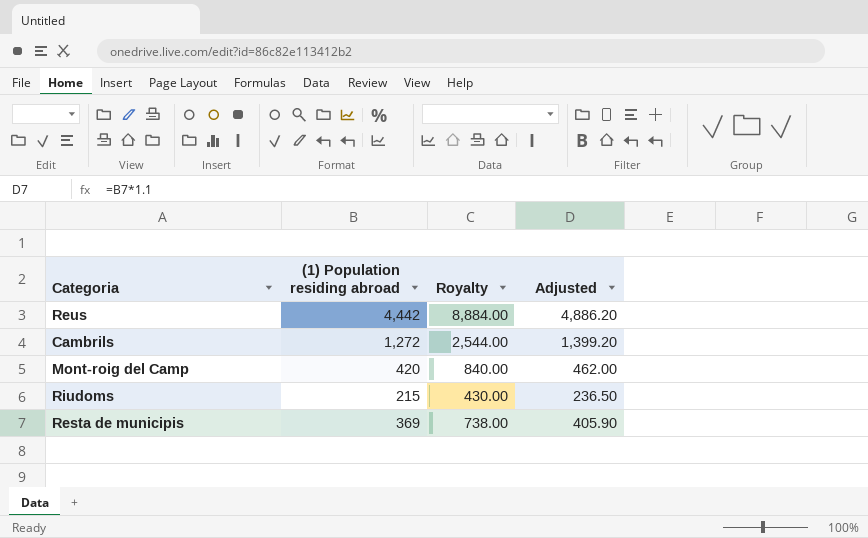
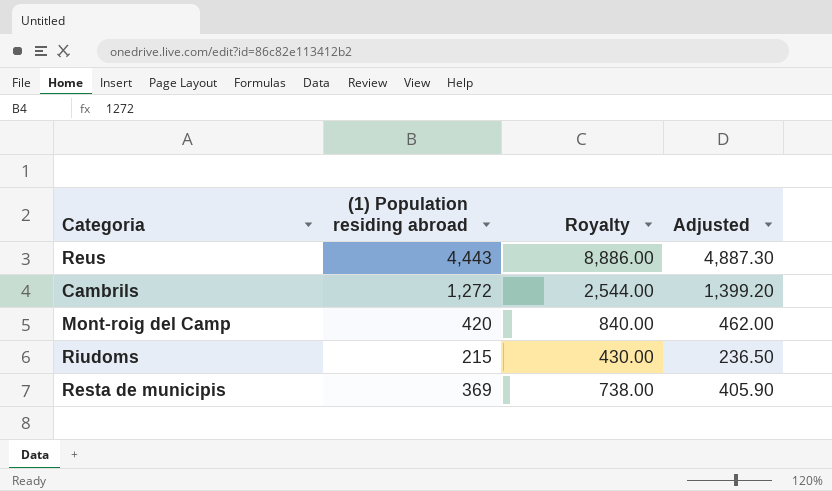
Reus | (1) Population residing abroad: 4,442 -> 4,443
Reus | Royalty: 8,884.00 -> 8,886.00
Reus | Adjusted: 4,886.20 -> 4,887.30

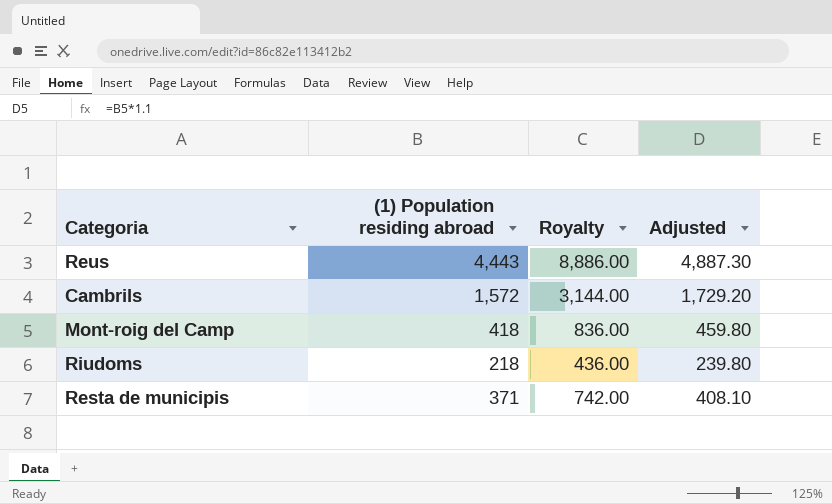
Cambrils | (1) Population residing abroad: 1,272 -> 1,572
Cambrils | Royalty: 2,544.00 -> 3,144.00
Cambrils | Adjusted: 1,399.20 -> 1,729.20
Mont-roig del Camp | (1) Population residing abroad: 420 -> 418
Mont-roig del Camp | Royalty: 840.00 -> 836.00
Mont-roig del Camp | Adjusted: 462.00 -> 459.80
Riudoms | (1) Population residing abroad: 215 -> 218
Riudoms | Royalty: 430.00 -> 436.00
Riudoms | Adjusted: 236.50 -> 239.80
Resta de municipis | (1) Population residing abroad: 369 -> 371
Resta de municipis | Royalty: 738.00 -> 742.00
Resta de municipis | Adjusted: 405.90 -> 408.10

